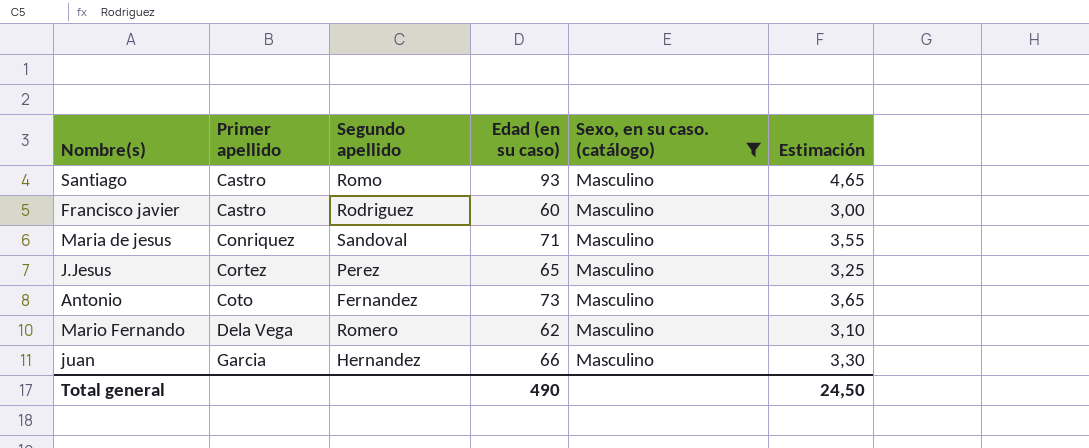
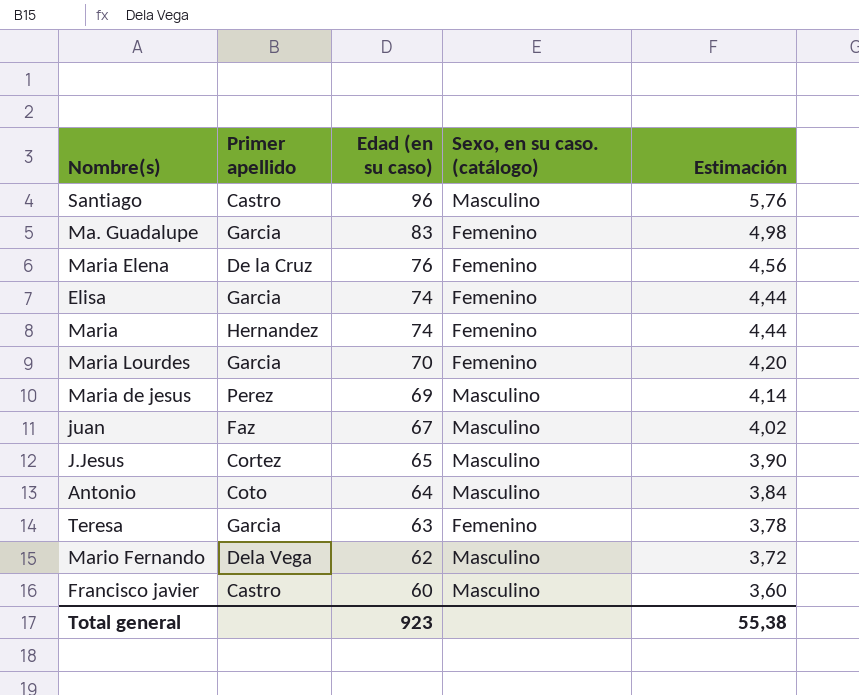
filter: Sexo, en su caso. (catálogo) = Masculino -> none
row order: Primer apellido ascending -> Edad (en su caso) descending
column Segundo apellido | position: 3 -> none
column Estimación | formula: [Edad (en su caso)] * 0,05 -> [Edad (en su caso)] * 0,06
Santiago | Edad (en su caso): 93 -> 96
Maria de jesus | Primer apellido: Conriquez -> Perez
Maria de jesus | Edad (en su caso): 71 -> 69
juan | Primer apellido: Garcia -> Faz
juan | Edad (en su caso): 66 -> 67
Antonio | Edad (en su caso): 73 -> 64
Total general | Edad (en su caso): 490 -> 923
Total general | Estimación: 24,50 -> 55,38

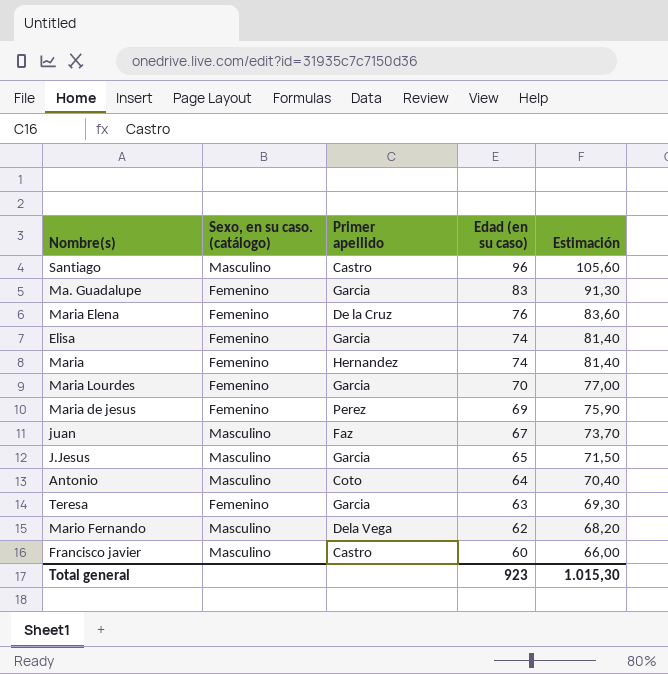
column Sexo, en su caso. (catálogo) | position: 4 -> 2
column Estimación | formula: [Edad (en su caso)] * 0,06 -> [Edad (en su caso)] * 1,1
Maria de jesus | Sexo, en su caso. (catálogo): Masculino -> Femenino
J.Jesus | Primer apellido: Cortez -> Garcia
Total general | Estimación: 55,38 -> 1.015,30

